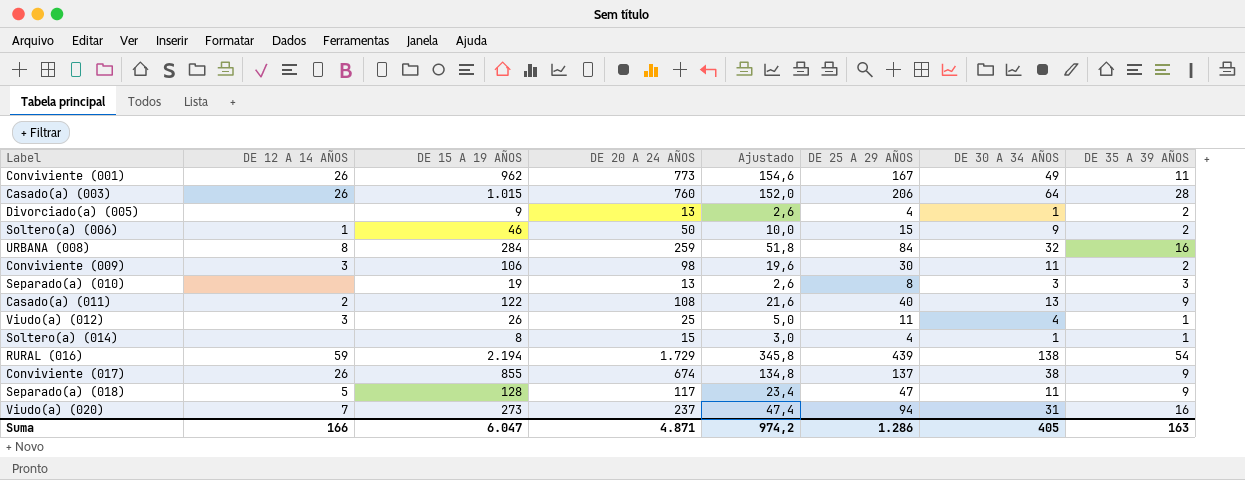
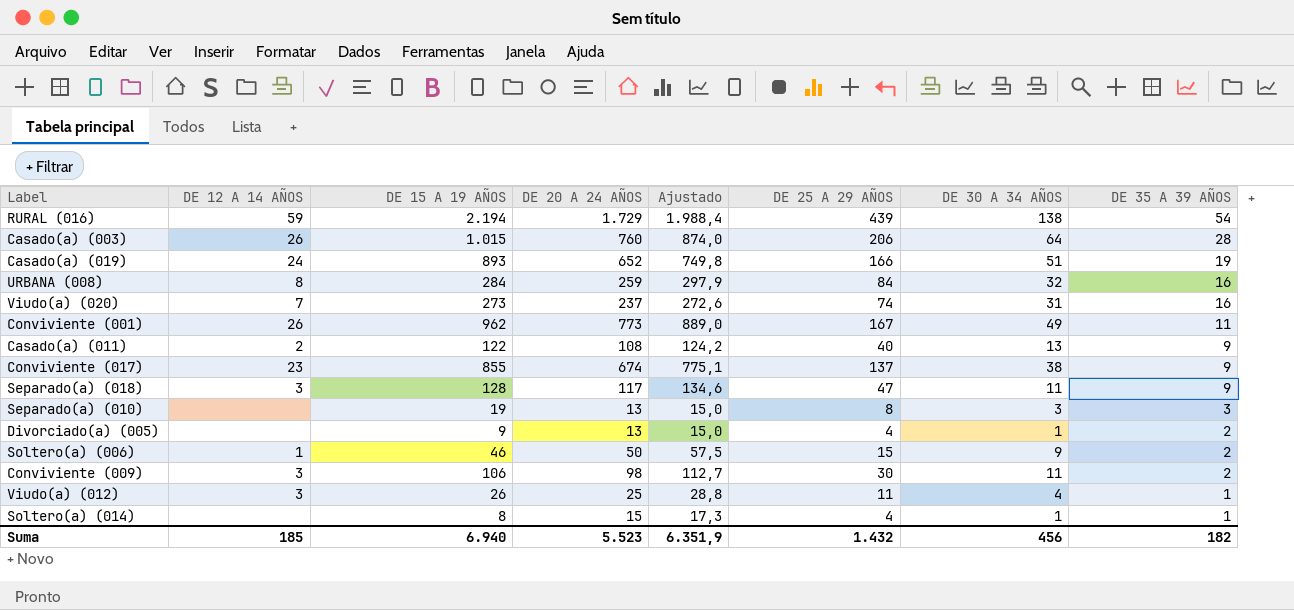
row order: none -> DE 35 A 39 AÑOS descending
column Ajustado | formula: [DE 20 A 24 AÑOS] * 0,2 -> [DE 20 A 24 AÑOS] * 1,15
row Casado(a) (019): none -> 24 | 893 | 652 | 749,8 | 166 | 51 | 19
Viudo(a) (020) | DE 25 A 29 AÑOS: 94 -> 74
Conviviente (017) | DE 12 A 14 AÑOS: 26 -> 23
Separado(a) (018) | DE 12 A 14 AÑOS: 5 -> 3
Suma | DE 12 A 14 AÑOS: 166 -> 185
Suma | DE 15 A 19 AÑOS: 6.047 -> 6.940
Suma | DE 20 A 24 AÑOS: 4.871 -> 5.523
Suma | Ajustado: 974,2 -> 6.351,9
Suma | DE 25 A 29 AÑOS: 1.286 -> 1.432
Suma | DE 30 A 34 AÑOS: 405 -> 456
Suma | DE 35 A 39 AÑOS: 163 -> 182

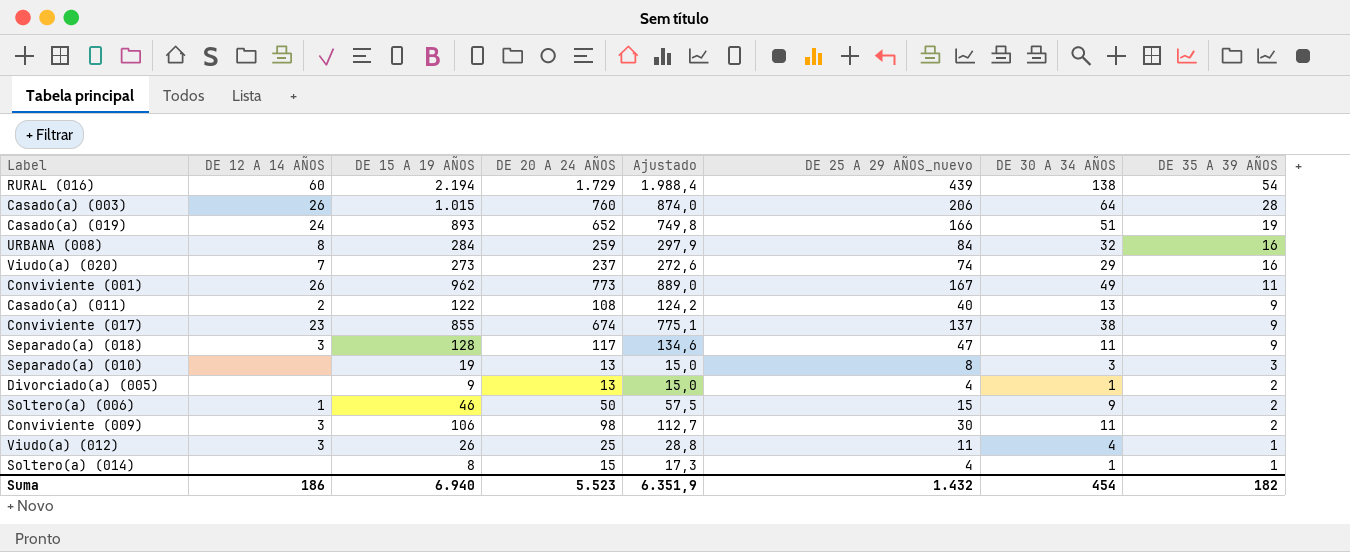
column name: DE 25 A 29 AÑOS -> DE 25 A 29 AÑOS_nuevo
RURAL (016) | DE 12 A 14 AÑOS: 59 -> 60
Viudo(a) (020) | DE 30 A 34 AÑOS: 31 -> 29
Suma | DE 12 A 14 AÑOS: 185 -> 186
Suma | DE 30 A 34 AÑOS: 456 -> 454

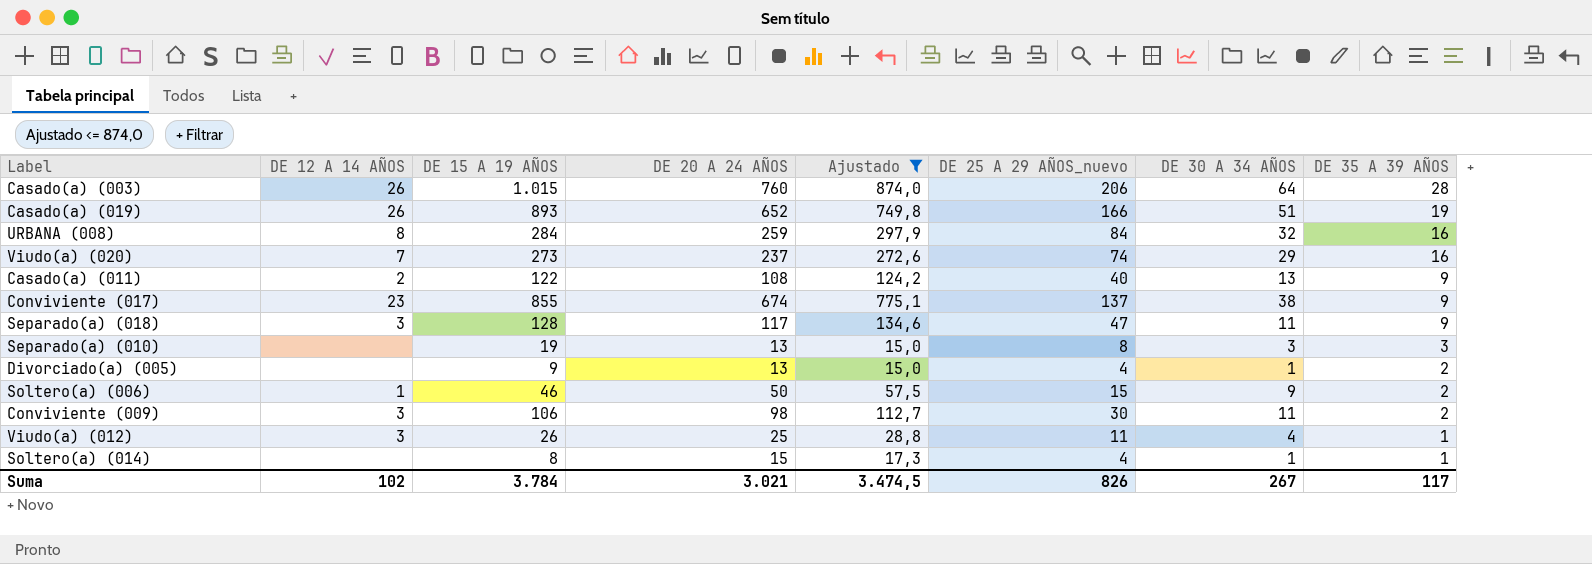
filter: none -> Ajustado <= 874,0
Casado(a) (019) | DE 12 A 14 AÑOS: 24 -> 26
Suma | DE 12 A 14 AÑOS: 186 -> 102
Suma | DE 15 A 19 AÑOS: 6.940 -> 3.784
Suma | DE 20 A 24 AÑOS: 5.523 -> 3.021
Suma | Ajustado: 6.351,9 -> 3.474,5
Suma | DE 25 A 29 AÑOS_nuevo: 1.432 -> 826
Suma | DE 30 A 34 AÑOS: 454 -> 267
Suma | DE 35 A 39 AÑOS: 182 -> 117

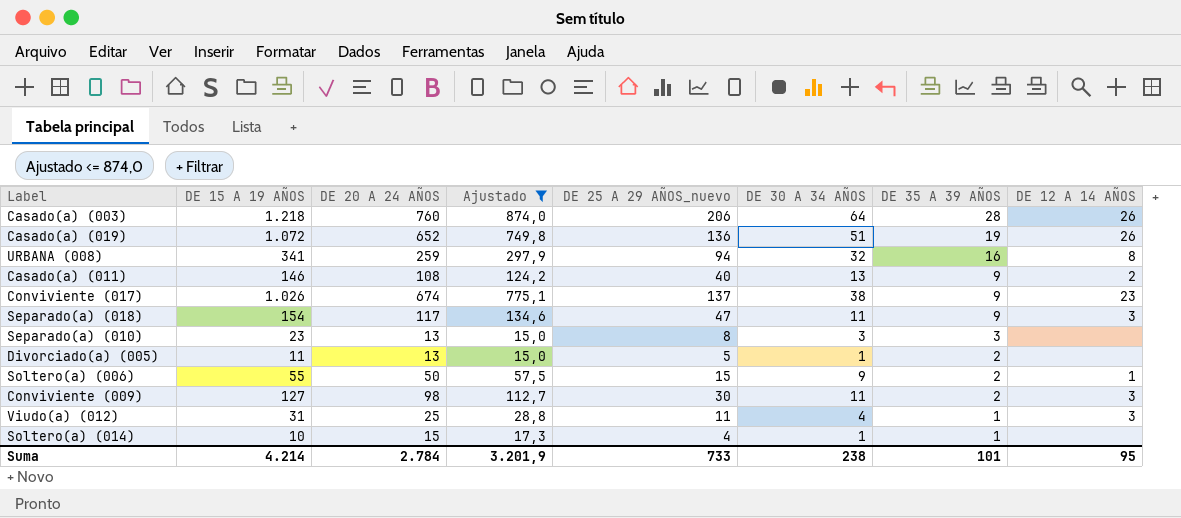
column DE 12 A 14 AÑOS | position: 2 -> 8
row Viudo(a) (020): 7 | 273 | 237 | 272,6 | 74 | 29 | 16 -> none
Casado(a) (003) | DE 15 A 19 AÑOS: 1.015 -> 1.218
Casado(a) (019) | DE 15 A 19 AÑOS: 893 -> 1.072
Casado(a) (019) | DE 25 A 29 AÑOS_nuevo: 166 -> 136
URBANA (008) | DE 15 A 19 AÑOS: 284 -> 341
URBANA (008) | DE 25 A 29 AÑOS_nuevo: 84 -> 94
Casado(a) (011) | DE 15 A 19 AÑOS: 122 -> 146
Conviviente (017) | DE 15 A 19 AÑOS: 855 -> 1.026
Separado(a) (018) | DE 15 A 19 AÑOS: 128 -> 154
Separado(a) (010) | DE 15 A 19 AÑOS: 19 -> 23
Divorciado(a) (005) | DE 15 A 19 AÑOS: 9 -> 11
Divorciado(a) (005) | DE 25 A 29 AÑOS_nuevo: 4 -> 5
Soltero(a) (006) | DE 15 A 19 AÑOS: 46 -> 55
Conviviente (009) | DE 15 A 19 AÑOS: 106 -> 127
Viudo(a) (012) | DE 15 A 19 AÑOS: 26 -> 31
Soltero(a) (014) | DE 15 A 19 AÑOS: 8 -> 10
Suma | DE 15 A 19 AÑOS: 3.784 -> 4.214
Suma | DE 20 A 24 AÑOS: 3.021 -> 2.784
Suma | Ajustado: 3.474,5 -> 3.201,9
Suma | DE 25 A 29 AÑOS_nuevo: 826 -> 733
Suma | DE 30 A 34 AÑOS: 267 -> 238
Suma | DE 35 A 39 AÑOS: 117 -> 101
Suma | DE 12 A 14 AÑOS: 102 -> 95

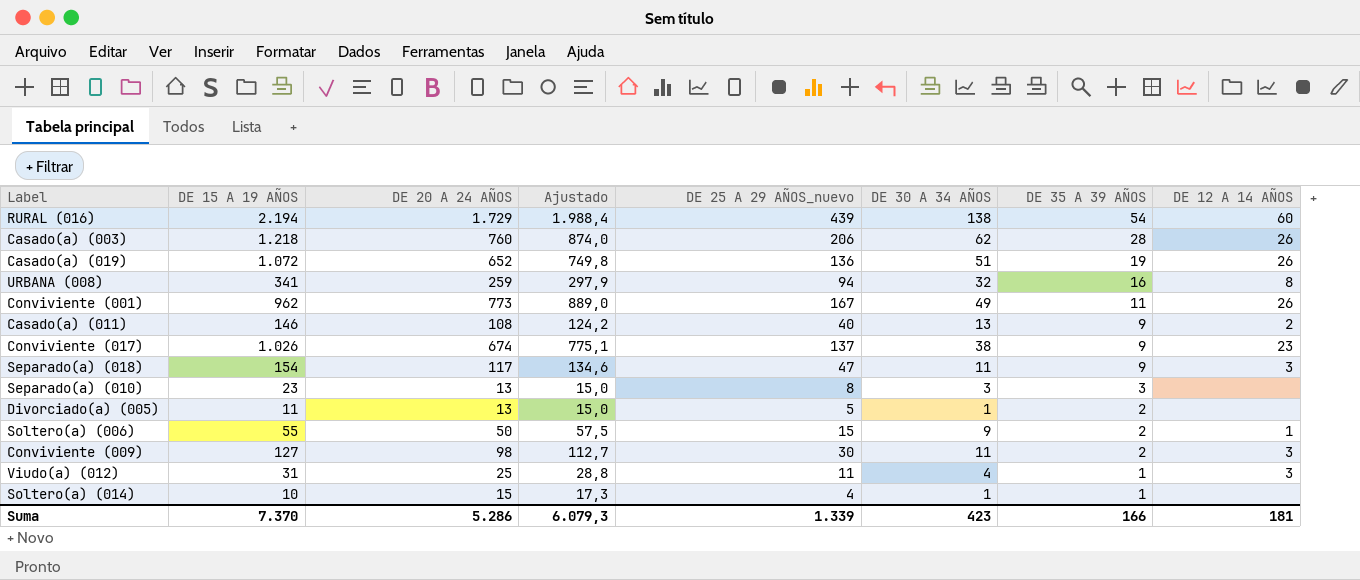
filter: Ajustado <= 874,0 -> none
Casado(a) (003) | DE 30 A 34 AÑOS: 64 -> 62
Suma | DE 15 A 19 AÑOS: 4.214 -> 7.370
Suma | DE 20 A 24 AÑOS: 2.784 -> 5.286
Suma | Ajustado: 3.201,9 -> 6.079,3
Suma | DE 25 A 29 AÑOS_nuevo: 733 -> 1.339
Suma | DE 30 A 34 AÑOS: 238 -> 423
Suma | DE 35 A 39 AÑOS: 101 -> 166
Suma | DE 12 A 14 AÑOS: 95 -> 181

